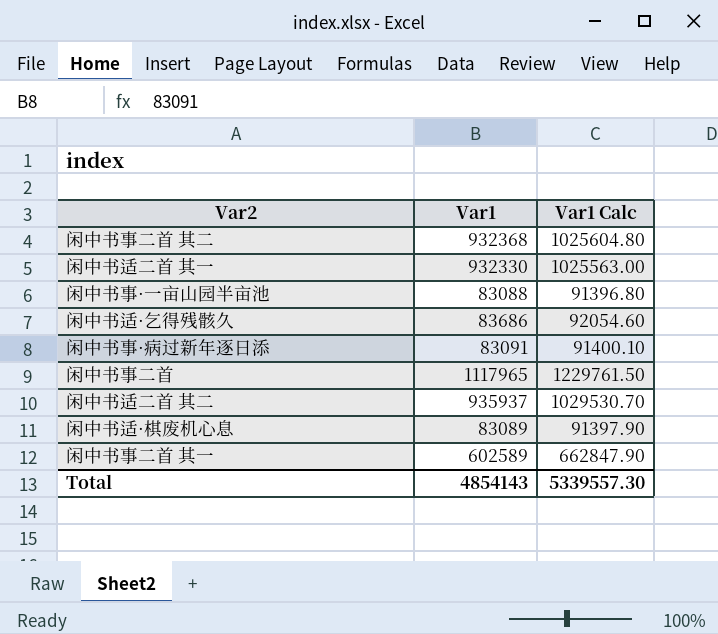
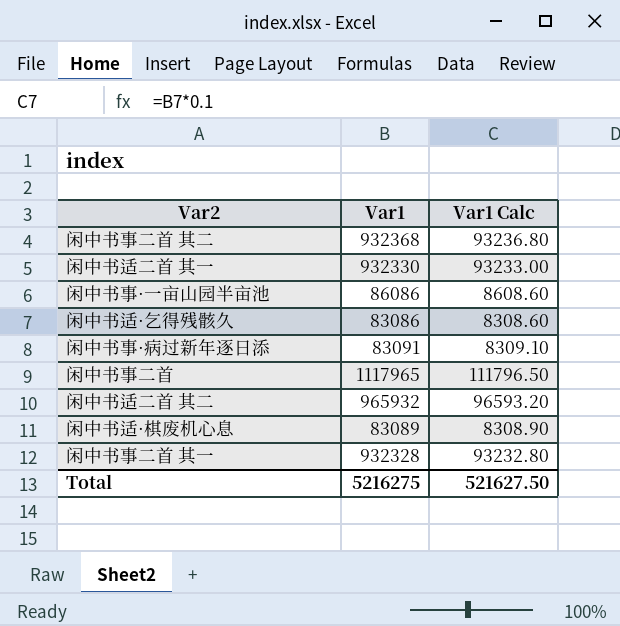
column Var1 Calc | formula: [Var1] * 1.1 -> [Var1] * 0.1
闲中书事·一亩山园半亩池 | Var1: 83088 -> 86086
闲中书适·乞得残骸久 | Var1: 83686 -> 83086
闲中书适二首 其二 | Var1: 935937 -> 965932
闲中书事二首 其一 | Var1: 602589 -> 932328
Total | Var1: 4854143 -> 5216275
Total | Var1 Calc: 5339557.30 -> 521627.50

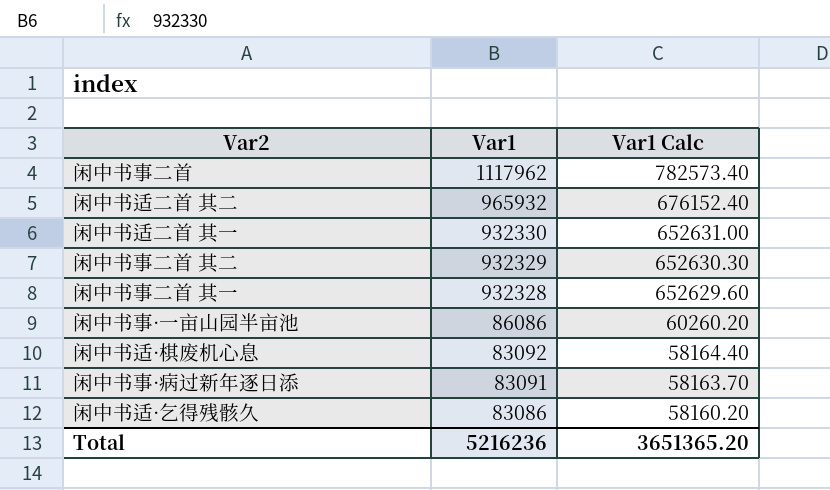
row order: none -> Var1 descending
column Var1 Calc | formula: [Var1] * 0.1 -> [Var1] * 0.7
闲中书事二首 | Var1: 1117965 -> 1117962
闲中书事二首 其二 | Var1: 932368 -> 932329
闲中书适·棋废机心息 | Var1: 83089 -> 83092
Total | Var1: 5216275 -> 5216236
Total | Var1 Calc: 521627.50 -> 3651365.20

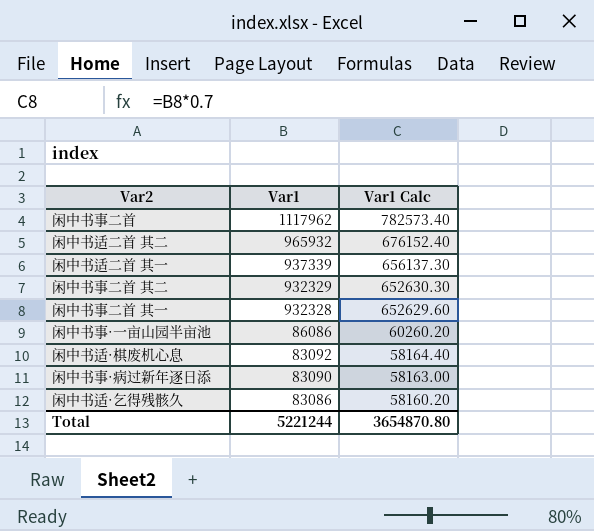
闲中书适二首 其一 | Var1: 932330 -> 937339
闲中书适二首 其一 | Var1 Calc: 652631.00 -> 656137.30
闲中书事·病过新年逐日添 | Var1: 83091 -> 83090
闲中书事·病过新年逐日添 | Var1 Calc: 58163.70 -> 58163.00
Total | Var1: 5216236 -> 5221244
Total | Var1 Calc: 3651365.20 -> 3654870.80

